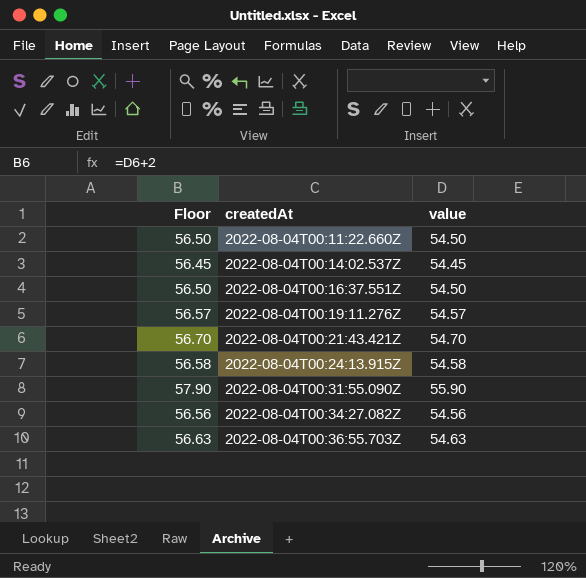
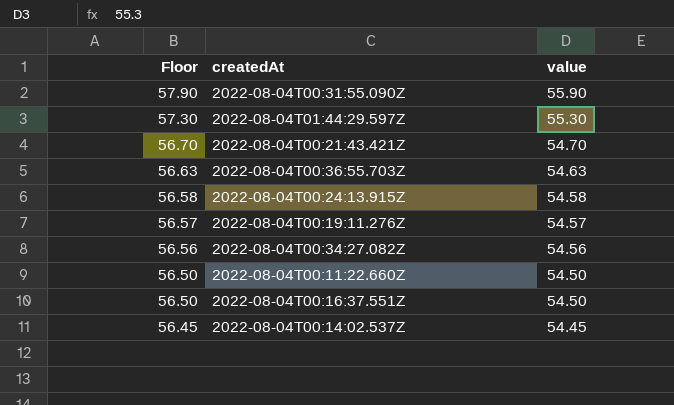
row order: createdAt ascending -> Floor descending
row 2022-08-04T01:44:29.597Z: none -> 57.30 | 55.30

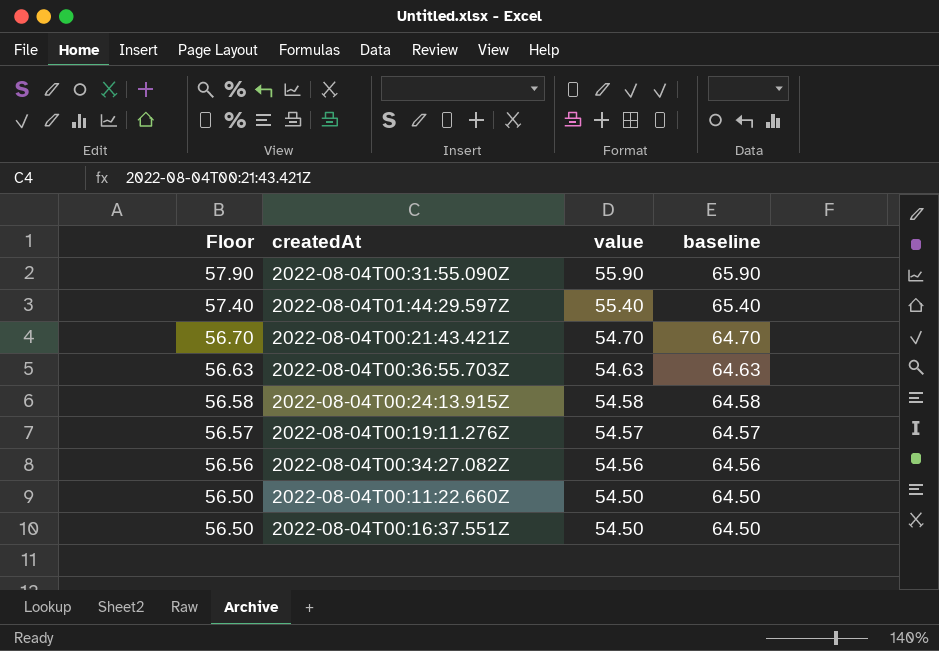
column baseline | formula: none -> [value] + 10
row 2022-08-04T00:14:02.537Z: 56.45 | 54.45 -> none
2022-08-04T01:44:29.597Z | Floor: 57.30 -> 57.40
2022-08-04T01:44:29.597Z | value: 55.30 -> 55.40

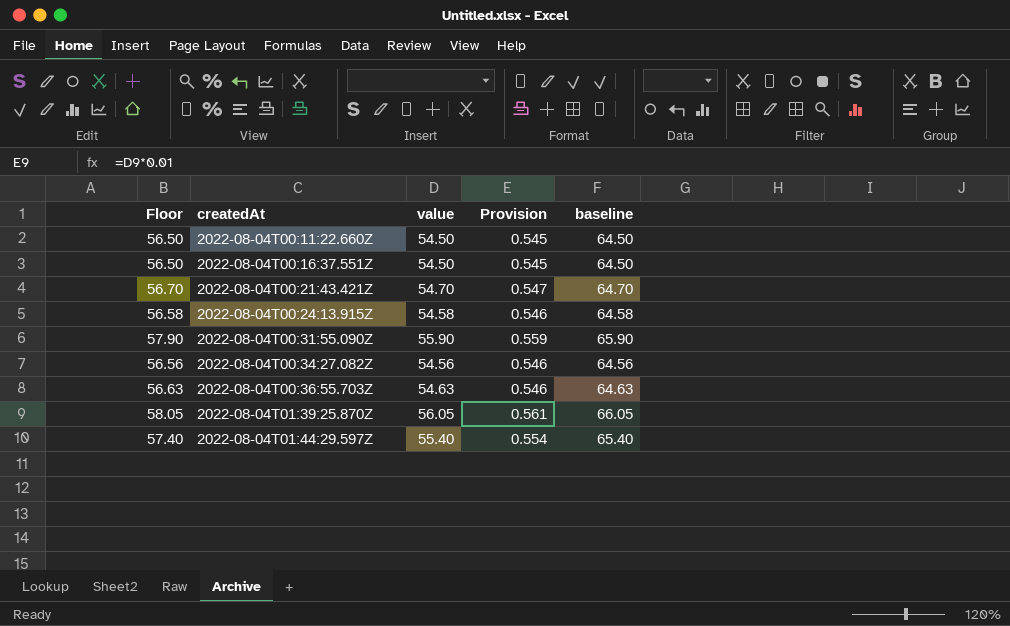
row order: Floor descending -> createdAt ascending
column Provision | formula: none -> [value] * 0.01
row 2022-08-04T00:19:11.276Z: 56.57 | 54.57 | 64.57 -> none
row 2022-08-04T01:39:25.870Z: none -> 58.05 | 56.05 | 0.561 | 66.05

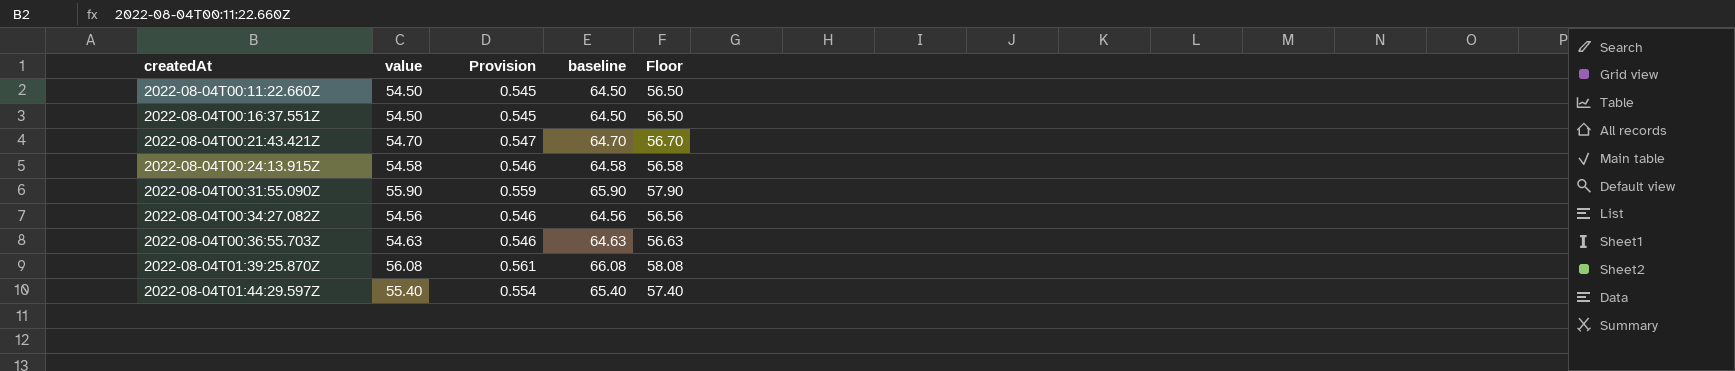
column Floor | position: 1 -> 5
2022-08-04T01:39:25.870Z | value: 56.05 -> 56.08
2022-08-04T01:39:25.870Z | baseline: 66.05 -> 66.08
2022-08-04T01:39:25.870Z | Floor: 58.05 -> 58.08

